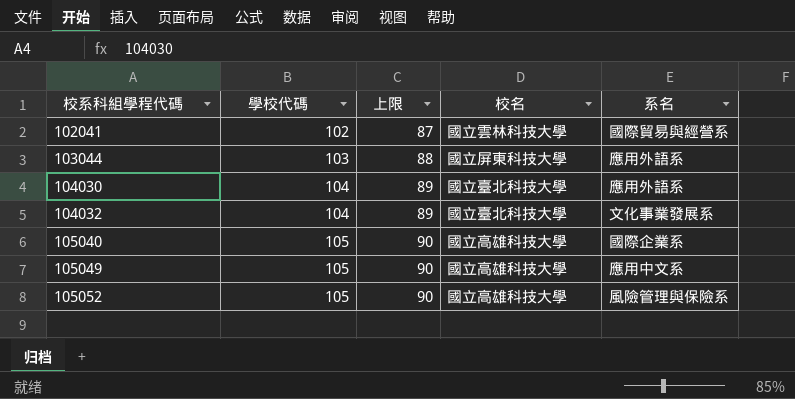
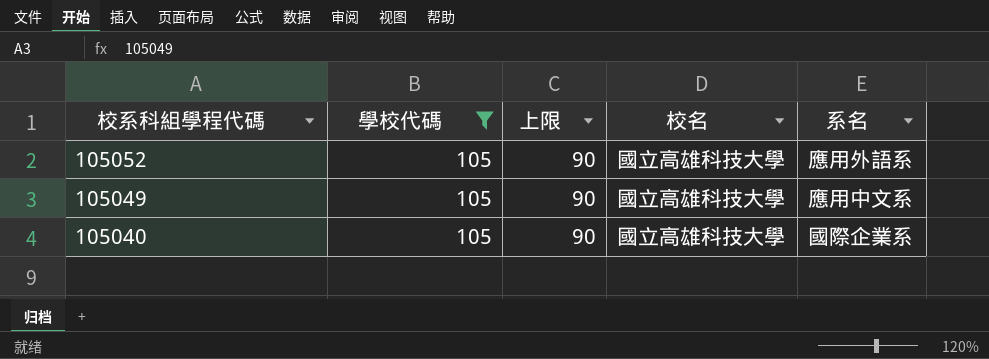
filter: none -> 學校代碼 = 105
row order: 校系科組學程代碼 ascending -> 校系科組學程代碼 descending
105052 | 系名: 風險管理與保險系 -> 應用外語系

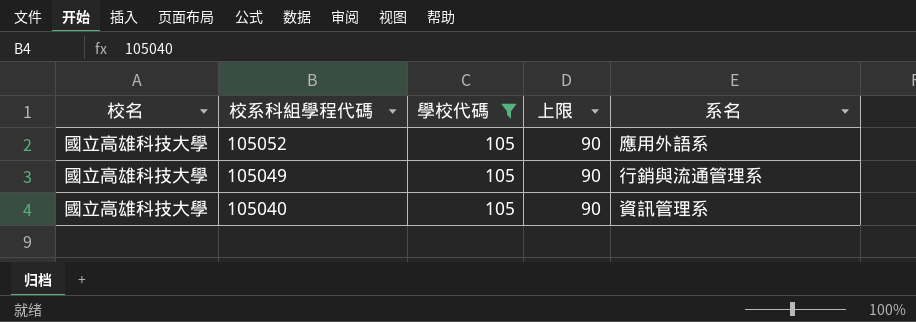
column 校名 | position: 4 -> 1
105049 | 系名: 應用中文系 -> 行銷與流通管理系
105040 | 系名: 國際企業系 -> 資訊管理系

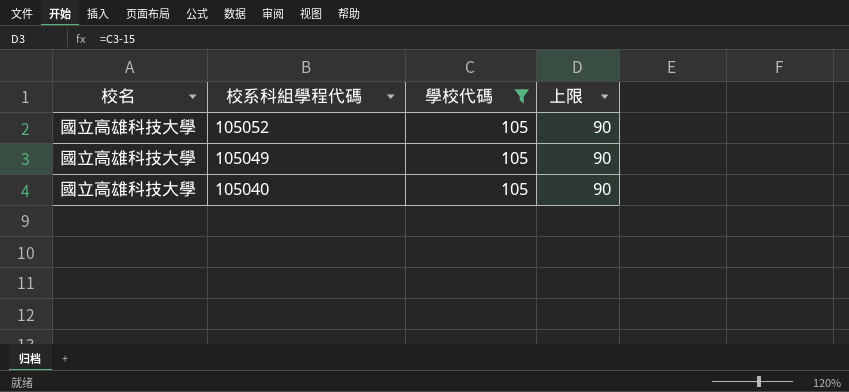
column 系名 | position: 5 -> none

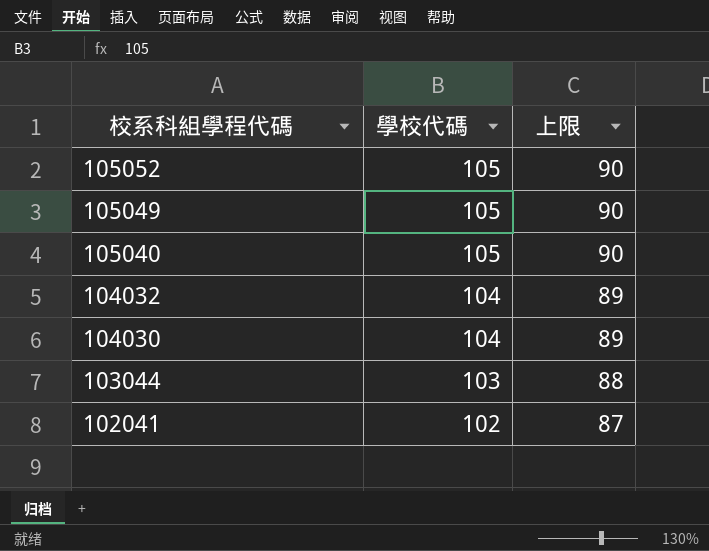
filter: 學校代碼 = 105 -> none
column 校名 | position: 1 -> none

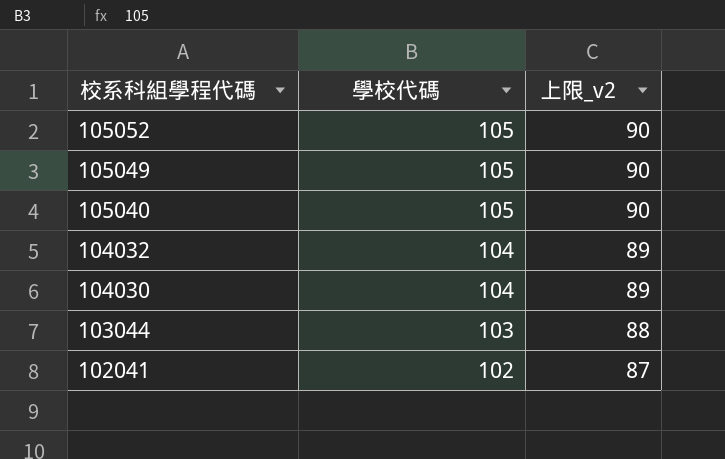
column name: 上限 -> 上限_v2

